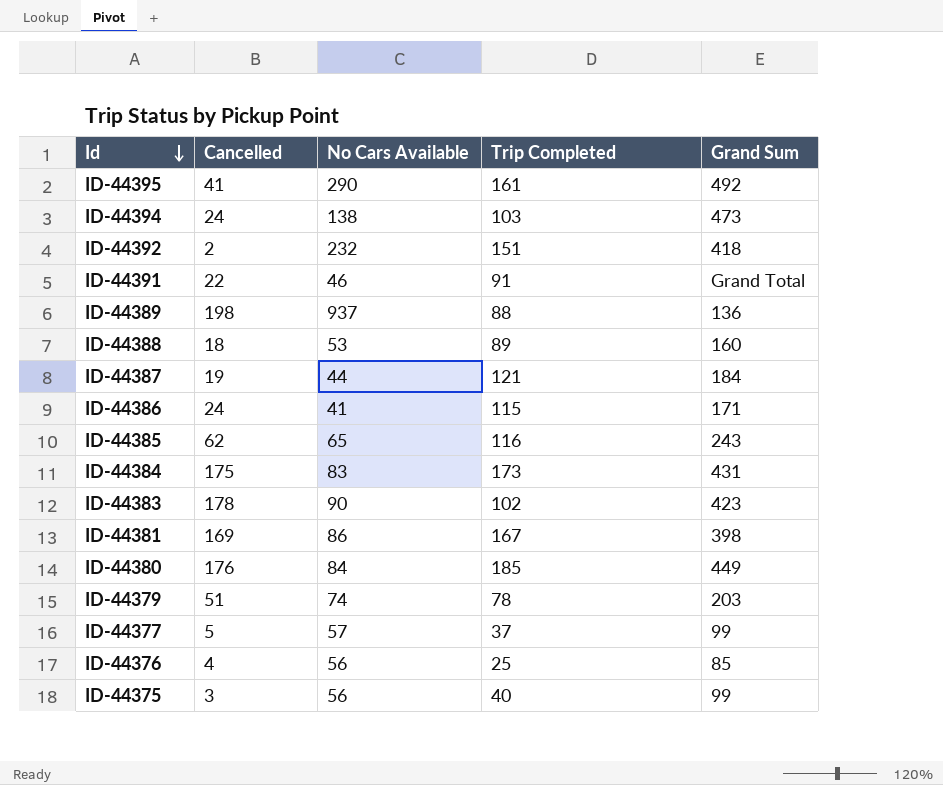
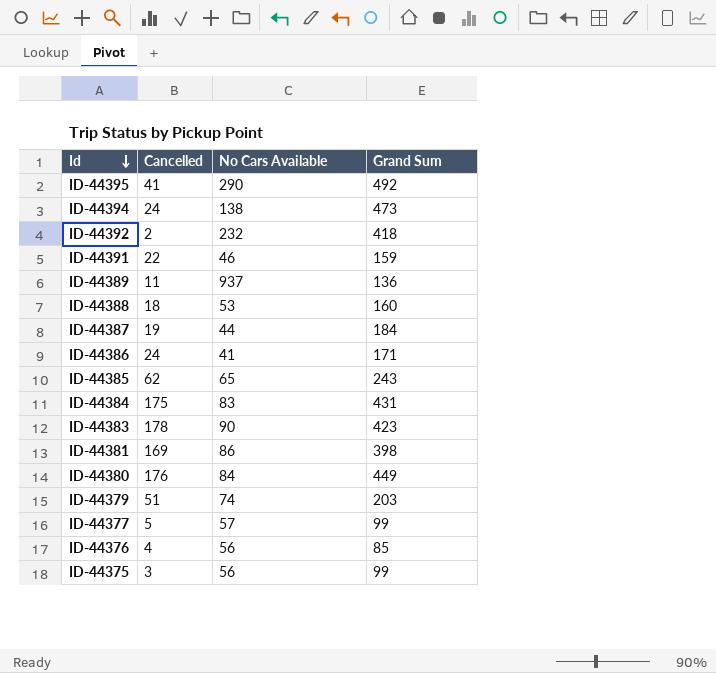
column Trip Completed | position: 4 -> none
ID-44391 | Grand Sum: Grand Total -> 159
ID-44389 | Cancelled: 198 -> 11

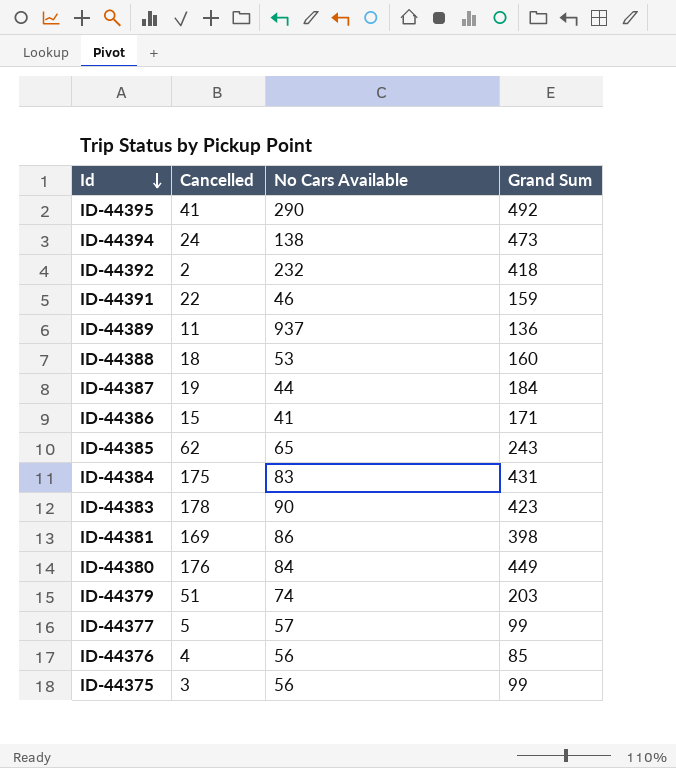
ID-44386 | Cancelled: 24 -> 15

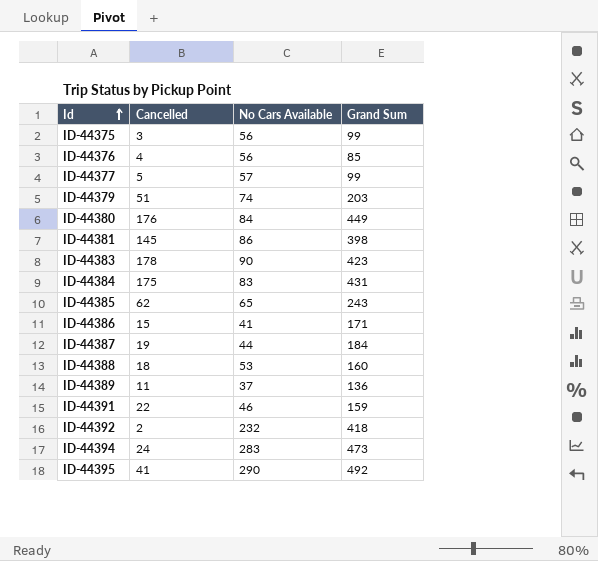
row order: Id descending -> Id ascending
ID-44381 | Cancelled: 169 -> 145
ID-44389 | No Cars Available: 937 -> 37
ID-44394 | No Cars Available: 138 -> 283

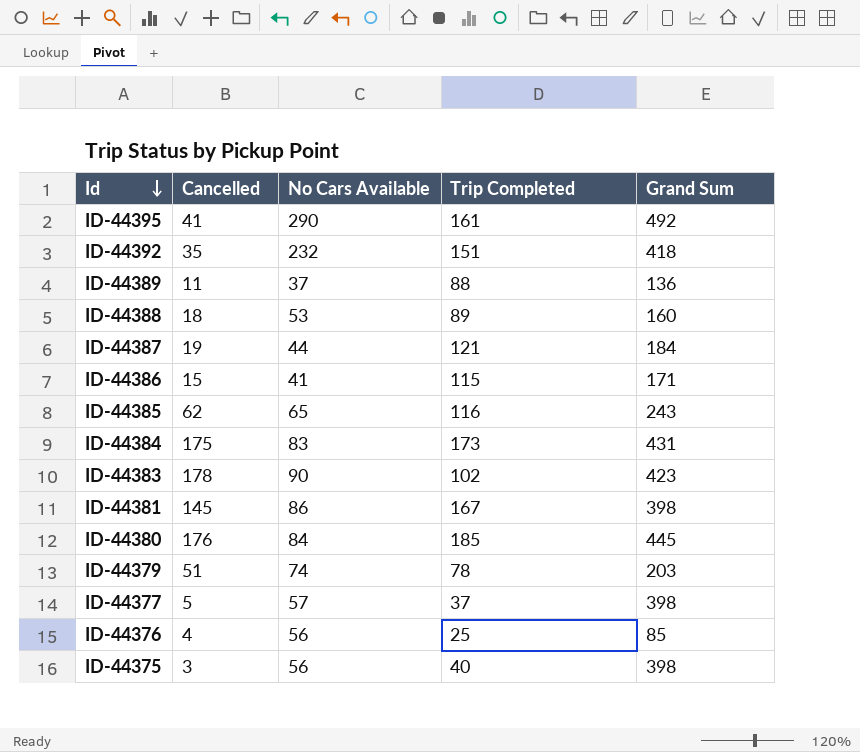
row order: Id ascending -> Id descending
column Trip Completed | position: none -> 4
row ID-44391: 22 | 46 | 159 -> none
row ID-44394: 24 | 283 | 473 -> none
ID-44392 | Cancelled: 2 -> 35
ID-44380 | Grand Sum: 449 -> 445
ID-44377 | Grand Sum: 99 -> 398
ID-44375 | Grand Sum: 99 -> 398

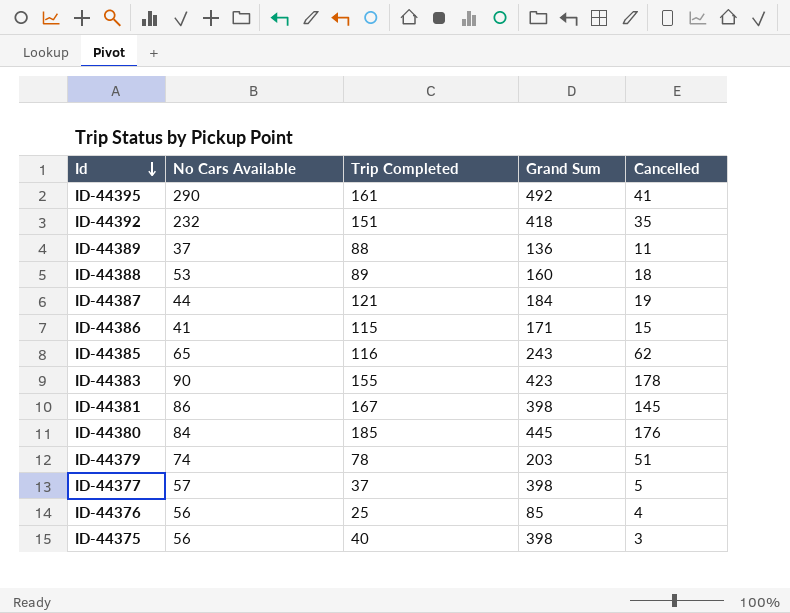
column Cancelled | position: 2 -> 5
row ID-44384: 175 | 83 | 173 | 431 -> none
ID-44383 | Trip Completed: 102 -> 155

